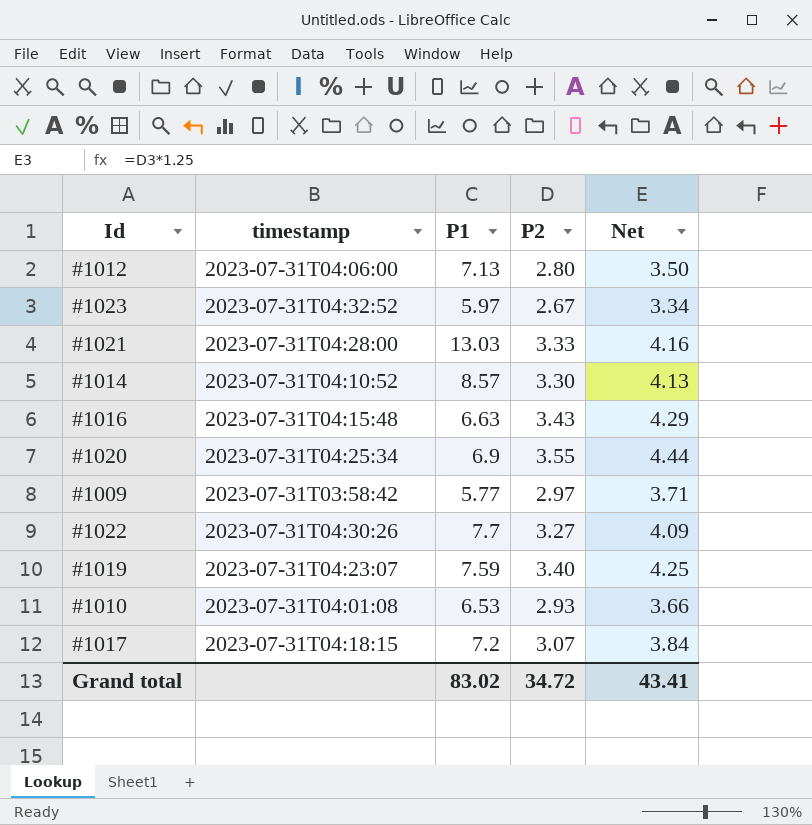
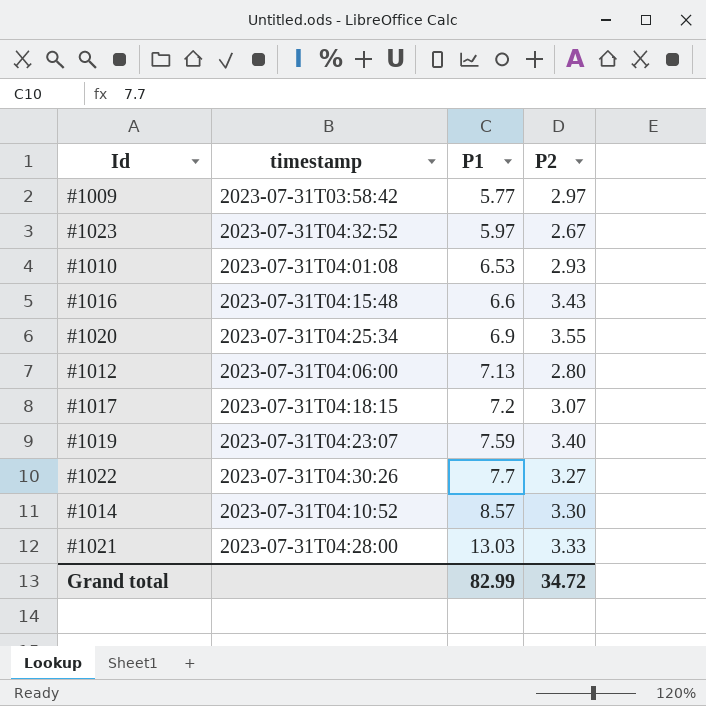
row order: none -> P1 ascending
column Net | formula: [P2] * 1.25 -> none
#1016 | P1: 6.63 -> 6.6
Grand total | P1: 83.02 -> 82.99

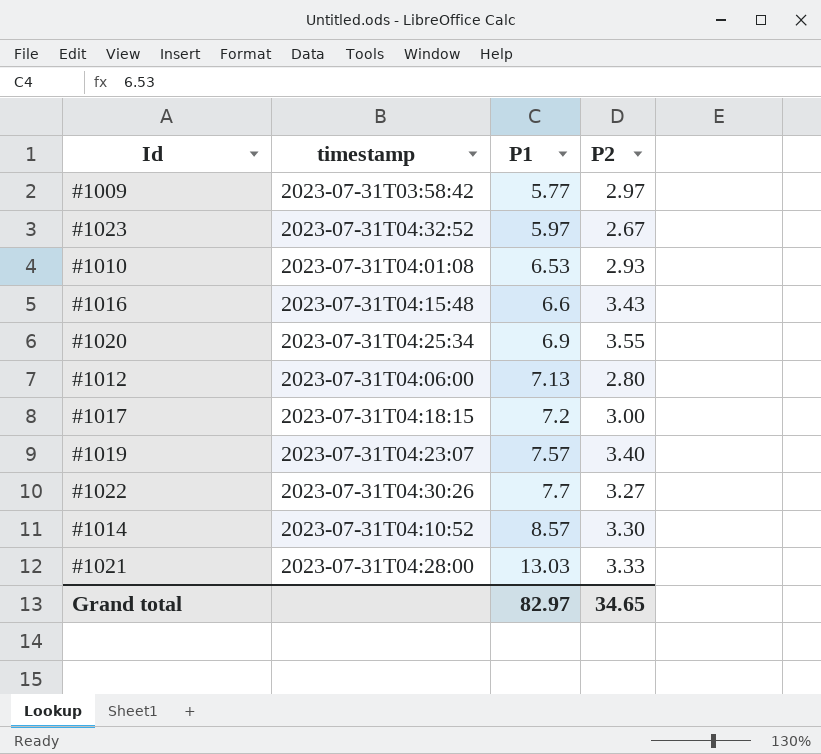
#1017 | P2: 3.07 -> 3.00
#1019 | P1: 7.59 -> 7.57
Grand total | P1: 82.99 -> 82.97
Grand total | P2: 34.72 -> 34.65

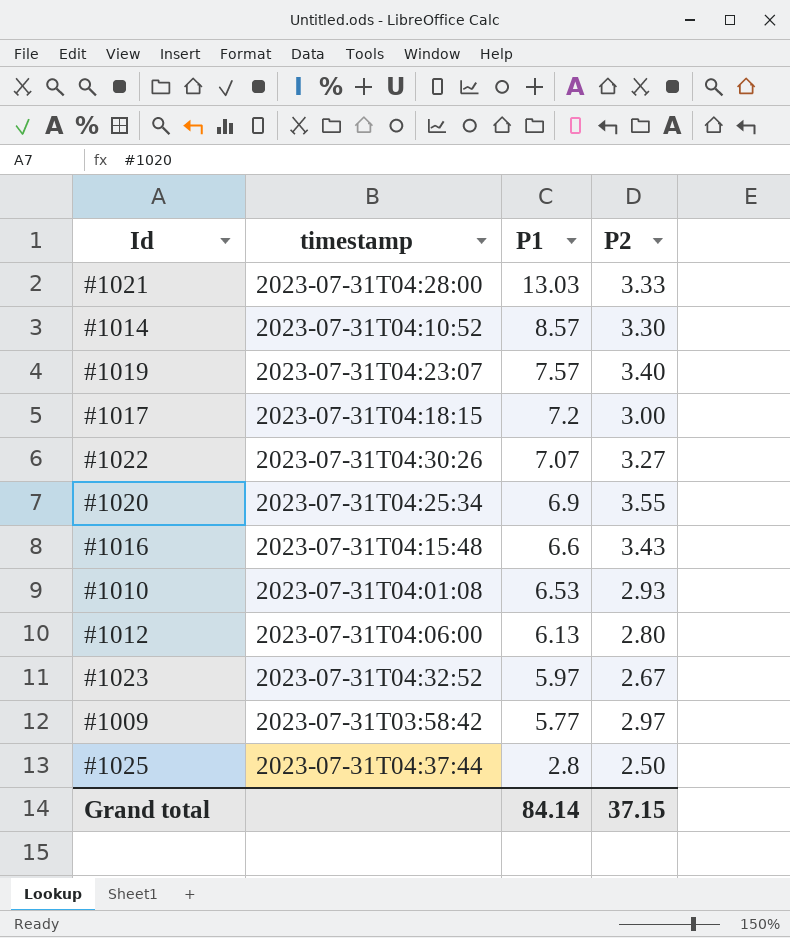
row order: P1 ascending -> P1 descending
#1022 | P1: 7.7 -> 7.07
#1012 | P1: 7.13 -> 6.13
row #1025: none -> 2023-07-31T04:37:44 | 2.8 | 2.50
Grand total | P1: 82.97 -> 84.14
Grand total | P2: 34.65 -> 37.15

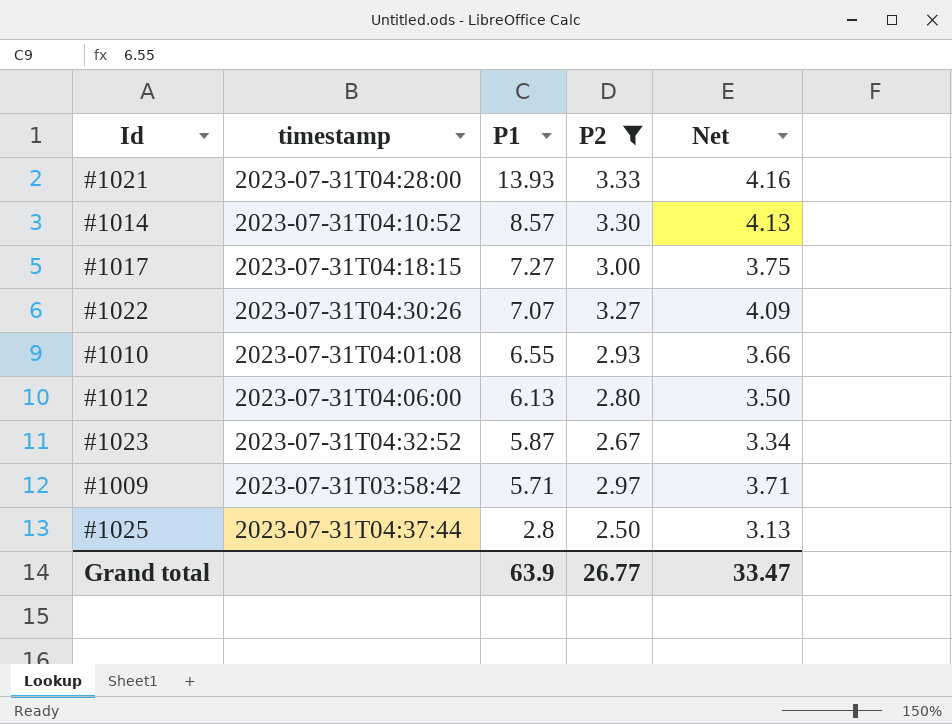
filter: none -> P2 <= 3.33
column Net | formula: none -> [P2] * 1.25
#1021 | P1: 13.03 -> 13.93
#1017 | P1: 7.2 -> 7.27
#1010 | P1: 6.53 -> 6.55
#1023 | P1: 5.97 -> 5.87
#1009 | P1: 5.77 -> 5.71
Grand total | P1: 84.14 -> 63.9
Grand total | P2: 37.15 -> 26.77

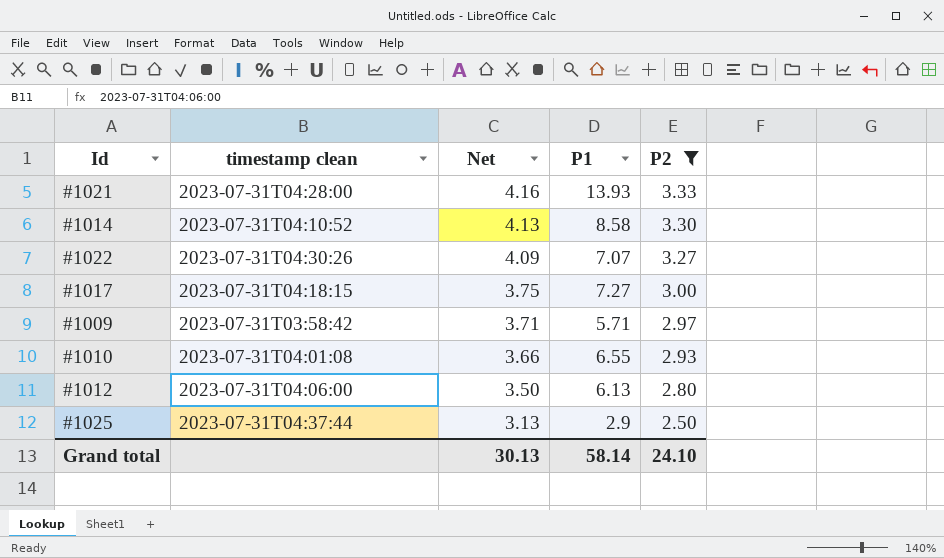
row order: P1 descending -> Net descending
column name: timestamp -> timestamp clean
column Net | position: 5 -> 3
row #1023: 2023-07-31T04:32:52 | 5.87 | 2.67 | 3.34 -> none
#1014 | P1: 8.57 -> 8.58
#1025 | P1: 2.8 -> 2.9
Grand total | Net: 33.47 -> 30.13
Grand total | P1: 63.9 -> 58.14
Grand total | P2: 26.77 -> 24.10

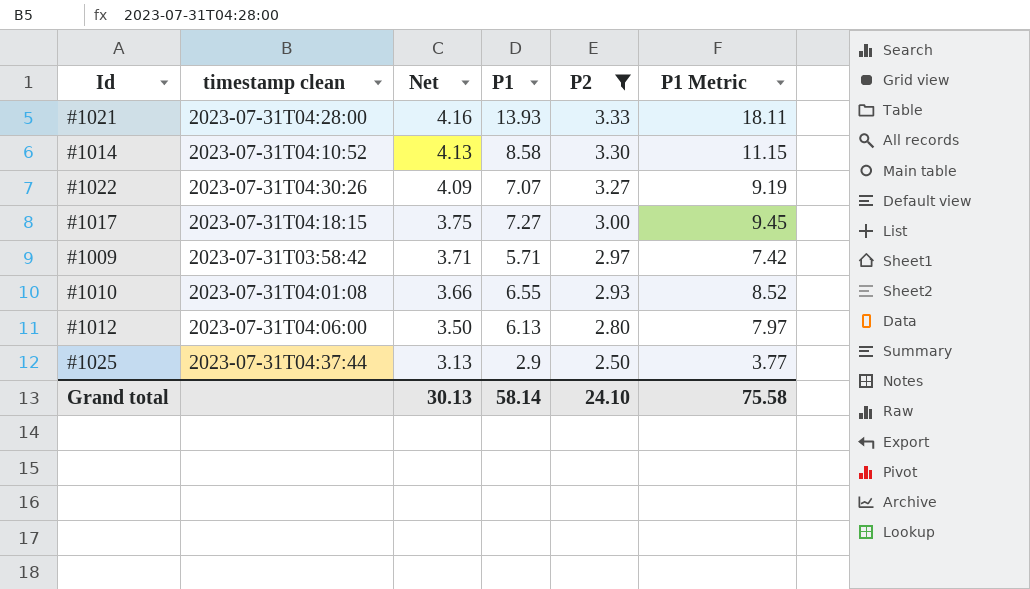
column P1 Metric | formula: none -> [P1] * 1.3

